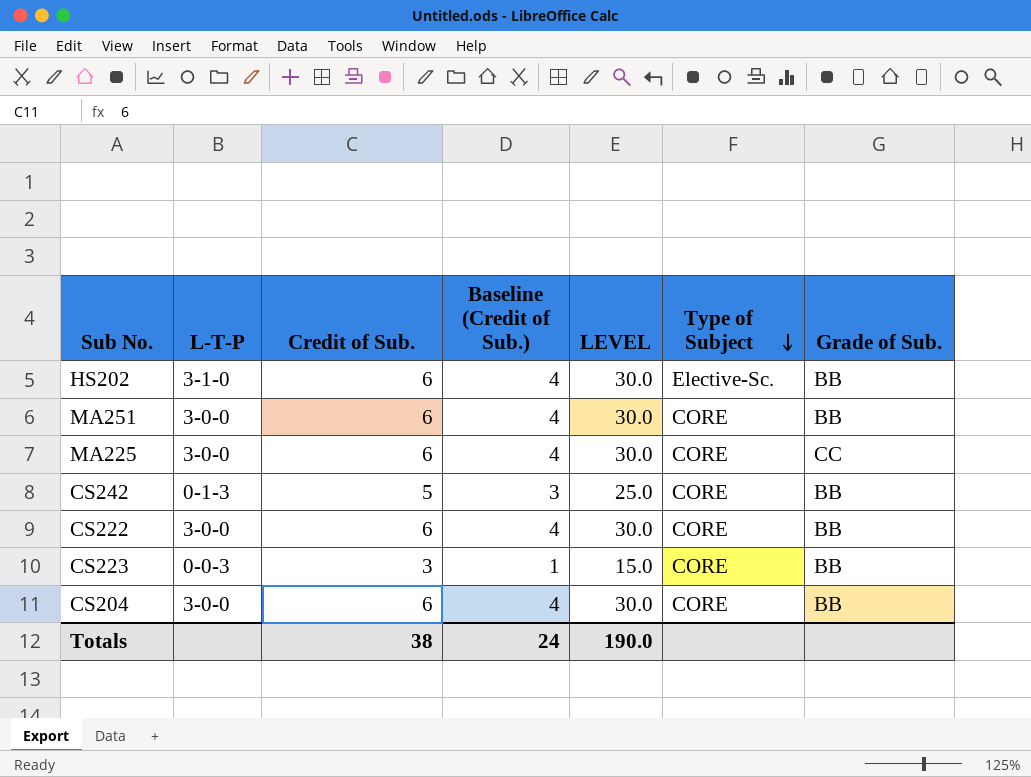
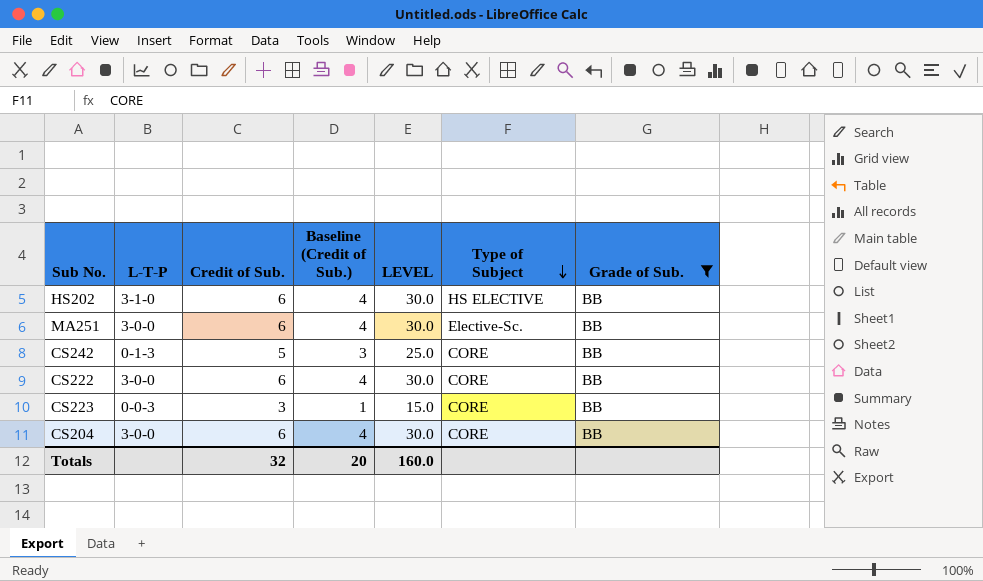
filter: none -> Grade of Sub. = BB
HS202 | Type of Subject: Elective-Sc. -> HS ELECTIVE
MA251 | Type of Subject: CORE -> Elective-Sc.
Totals | Credit of Sub.: 38 -> 32
Totals | Baseline (Credit of Sub.): 24 -> 20
Totals | LEVEL: 190.0 -> 160.0

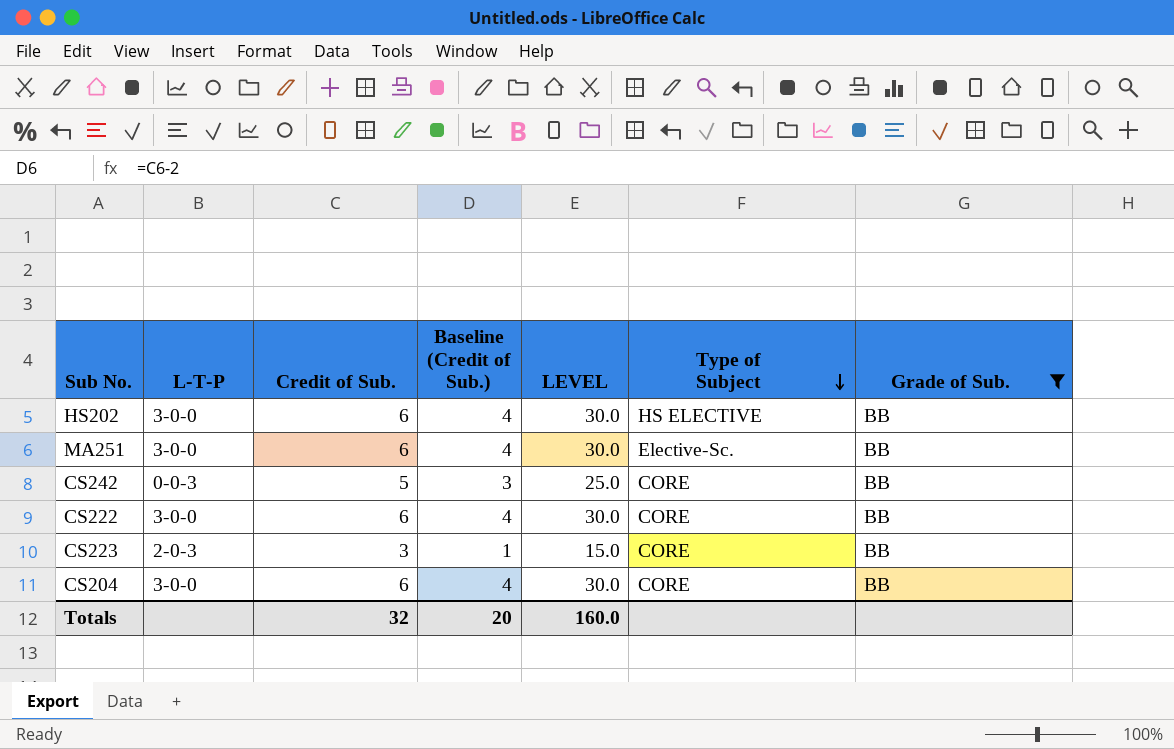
HS202 | L-T-P: 3-1-0 -> 3-0-0
CS242 | L-T-P: 0-1-3 -> 0-0-3
CS223 | L-T-P: 0-0-3 -> 2-0-3

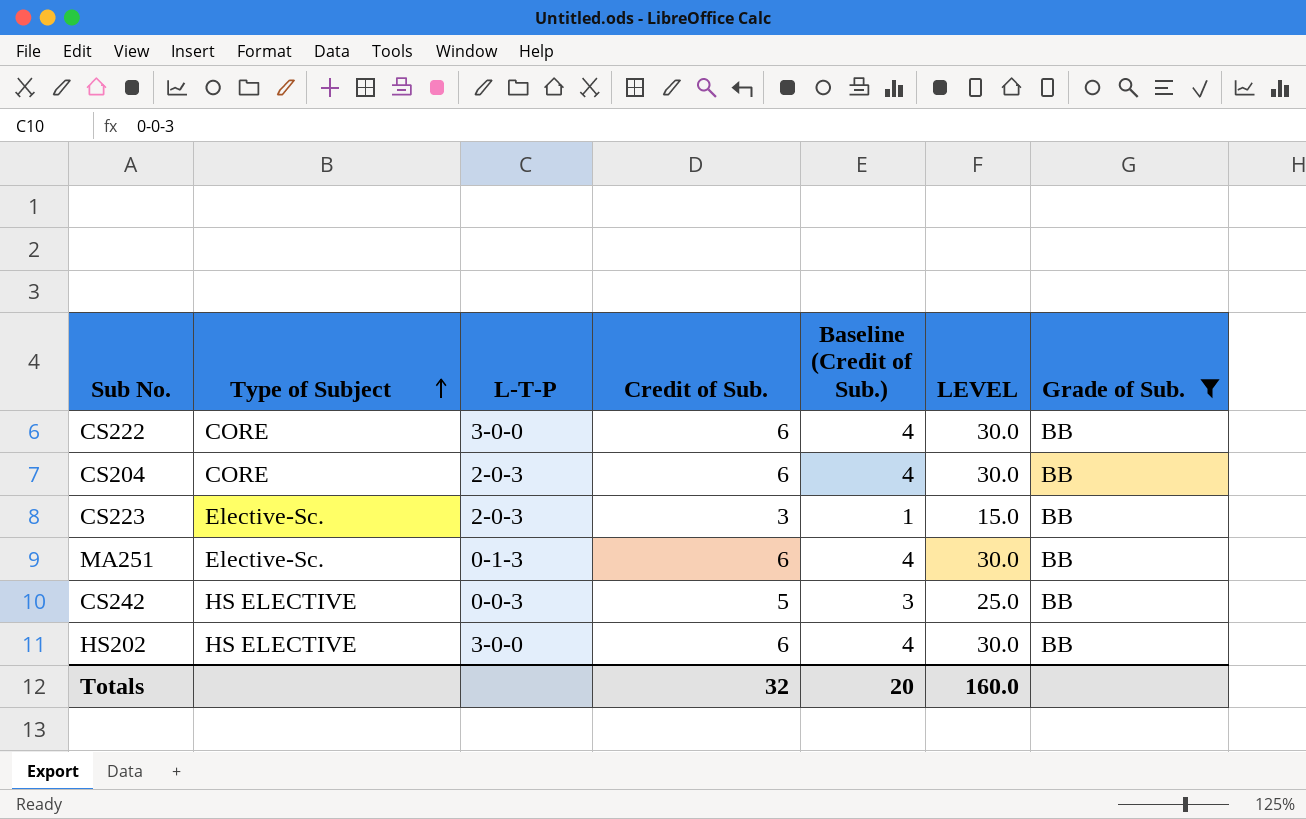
row order: Type of Subject descending -> Type of Subject ascending
column Type of Subject | position: 6 -> 2
CS204 | L-T-P: 3-0-0 -> 2-0-3
CS223 | Type of Subject: CORE -> Elective-Sc.
MA251 | L-T-P: 3-0-0 -> 0-1-3
CS242 | Type of Subject: CORE -> HS ELECTIVE

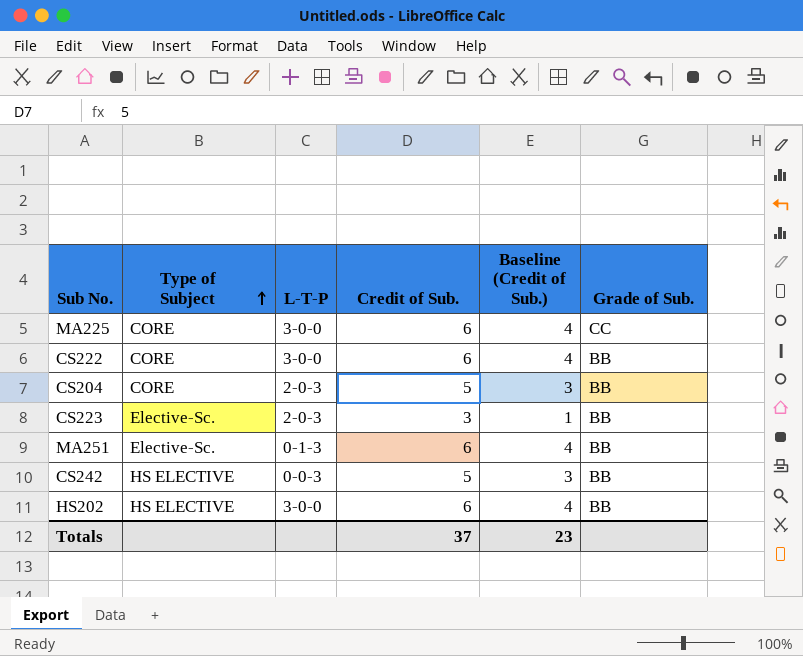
filter: Grade of Sub. = BB -> none
column LEVEL | formula: [Credit of Sub.] * 5 -> none
CS204 | Credit of Sub.: 6 -> 5
CS204 | Baseline (Credit of Sub.): 4 -> 3
Totals | Credit of Sub.: 32 -> 37
Totals | Baseline (Credit of Sub.): 20 -> 23

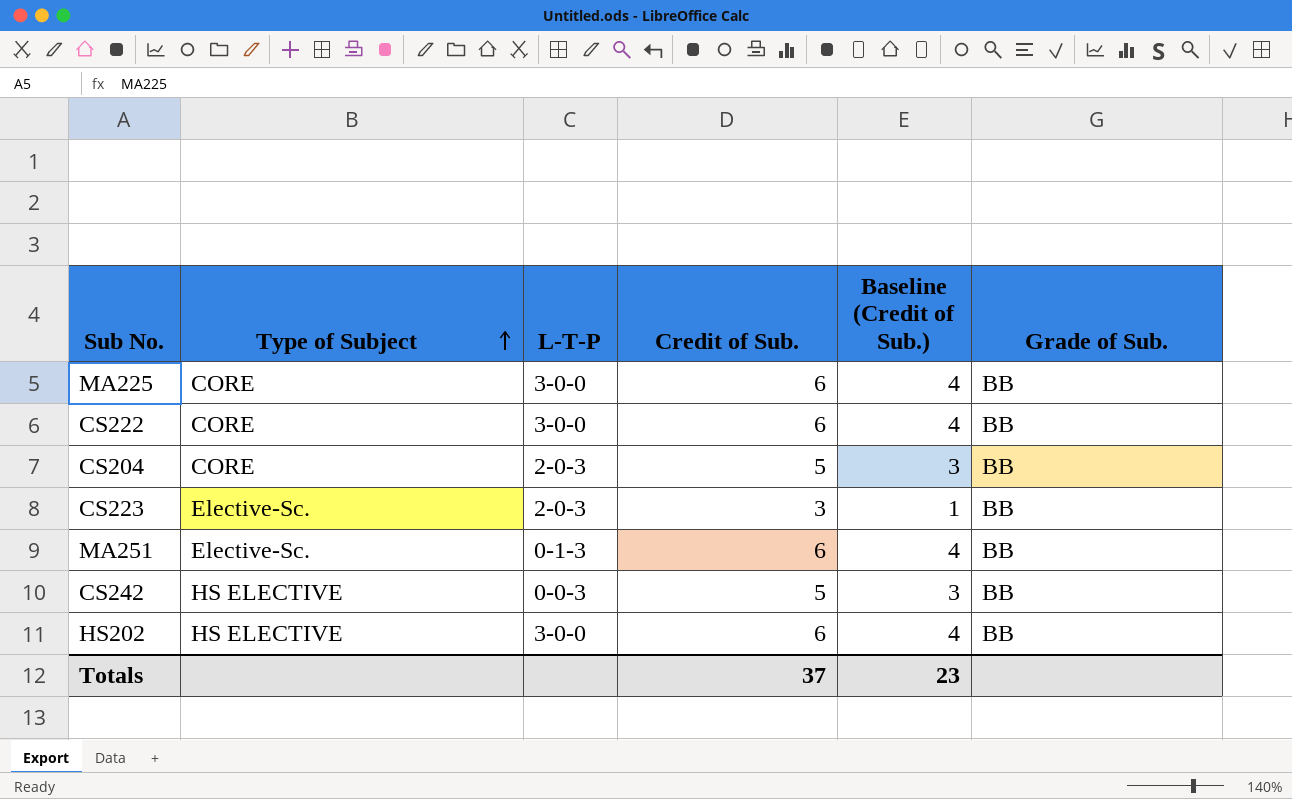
MA225 | Grade of Sub.: CC -> BB

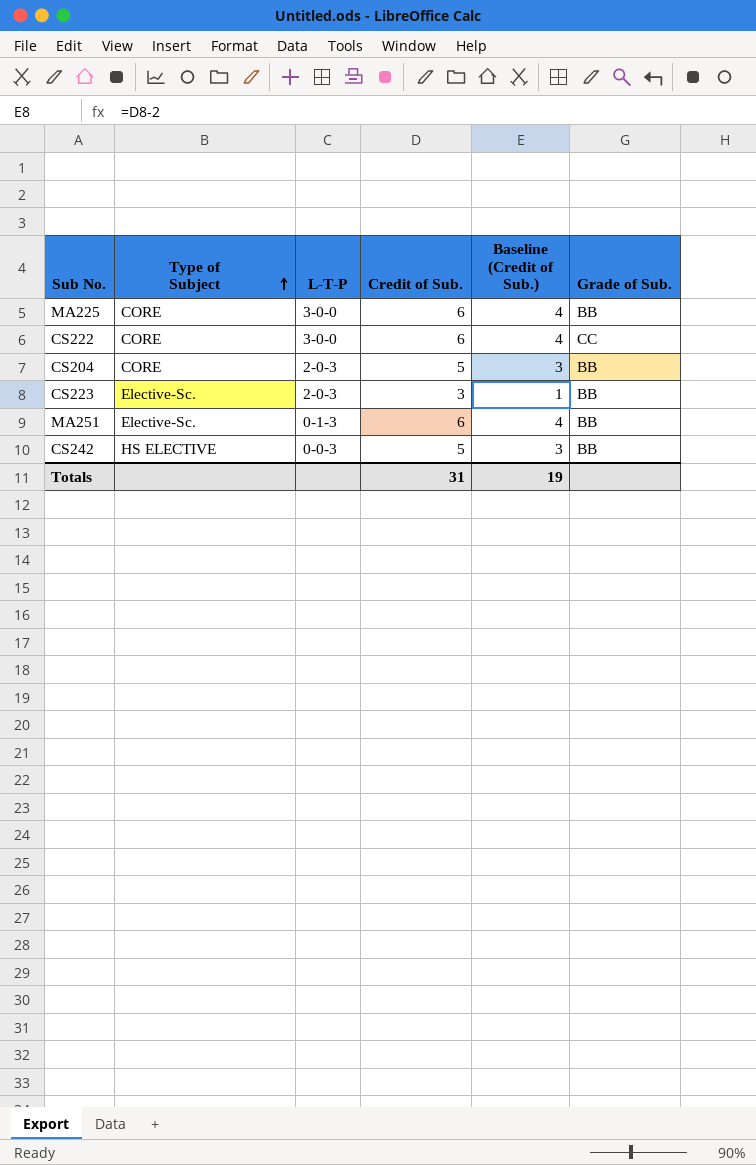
row HS202: HS ELECTIVE | 3-0-0 | 6 | 4 | BB -> none
CS222 | Grade of Sub.: BB -> CC
Totals | Credit of Sub.: 37 -> 31
Totals | Baseline (Credit of Sub.): 23 -> 19

